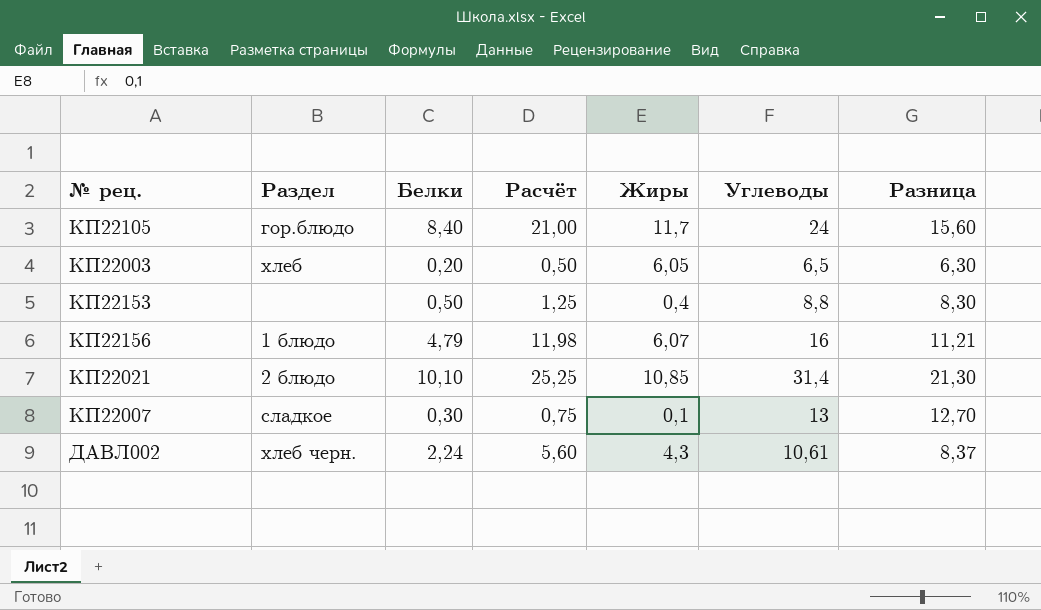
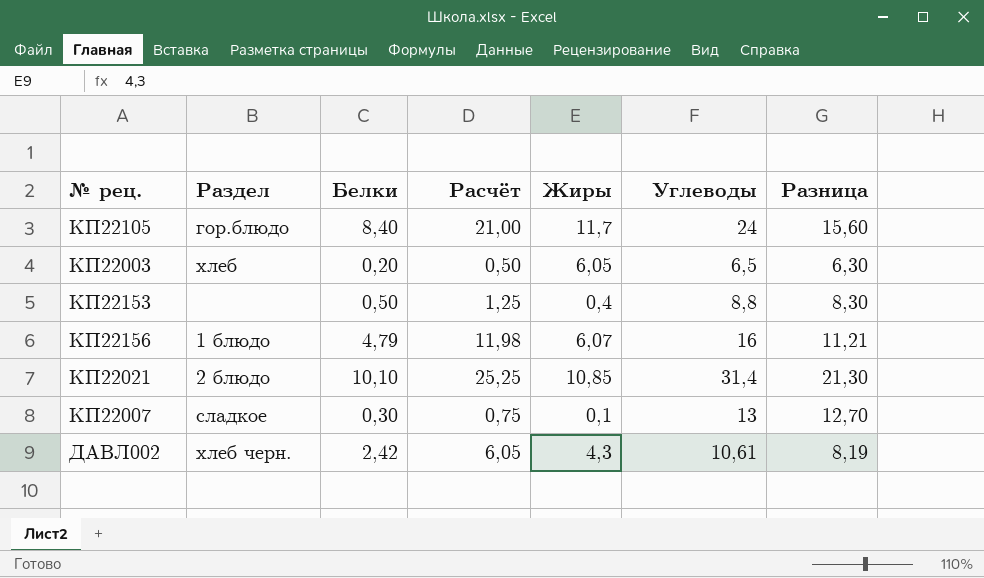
ДАВЛ002 | Белки: 2,24 -> 2,42
ДАВЛ002 | Расчёт: 5,60 -> 6,05
ДАВЛ002 | Разница: 8,37 -> 8,19

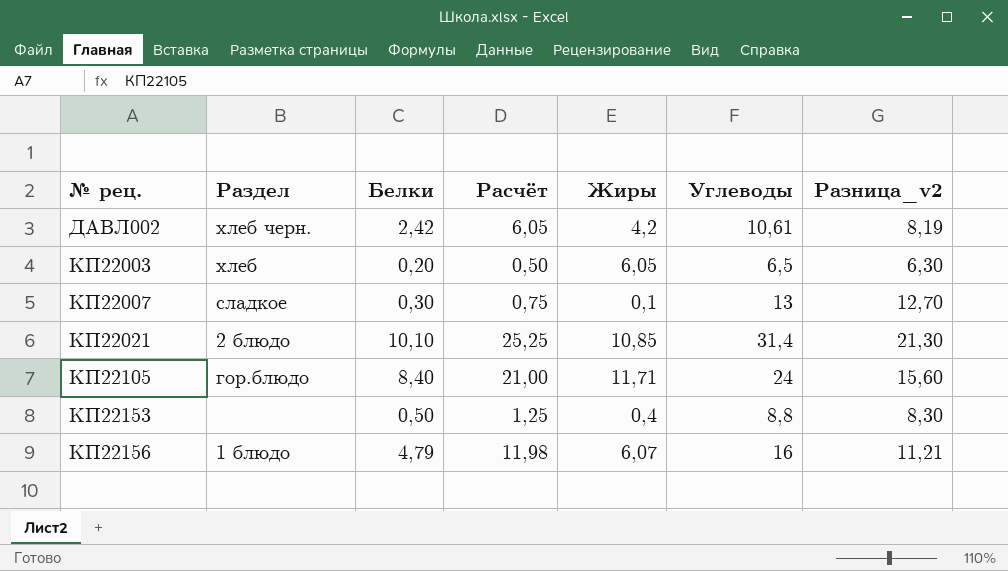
row order: none -> № рец. ascending
column name: Разница -> Разница_v2
ДАВЛ002 | Жиры: 4,3 -> 4,2
КП22105 | Жиры: 11,7 -> 11,71

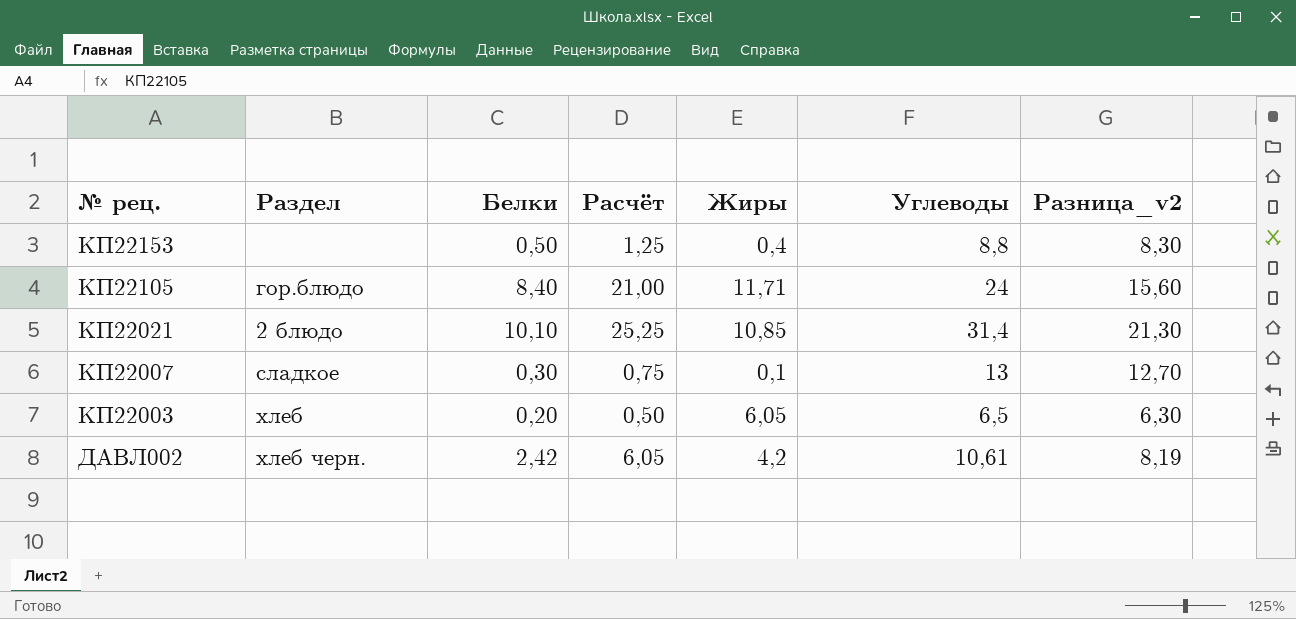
row order: № рец. ascending -> № рец. descending
row КП22156: 1 блюдо | 4,79 | 11,98 | 6,07 | 16 | 11,21 -> none

